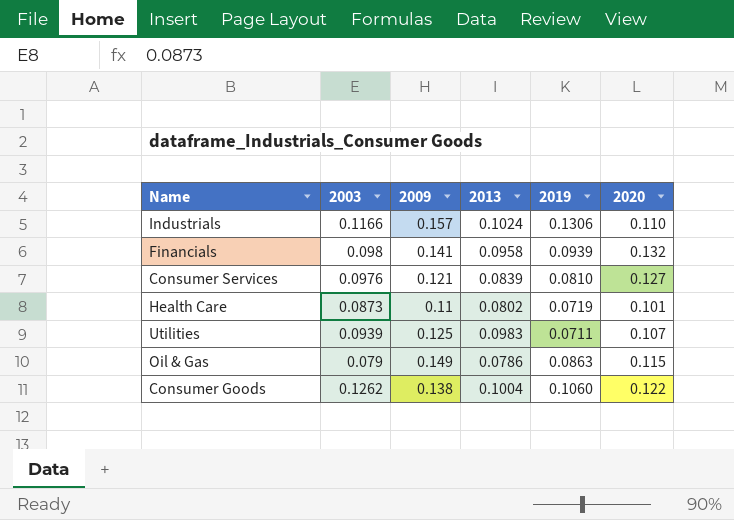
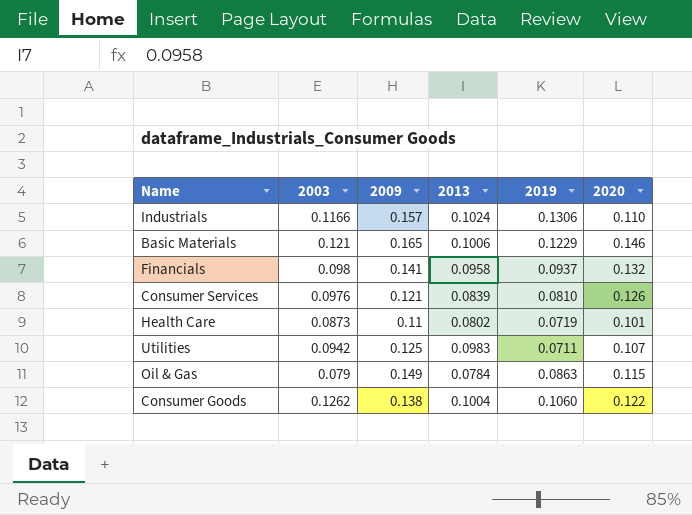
row Basic Materials: none -> 0.121 | 0.165 | 0.1006 | 0.1229 | 0.146
Financials | 2019: 0.0939 -> 0.0937
Consumer Services | 2020: 0.127 -> 0.126
Utilities | 2003: 0.0939 -> 0.0942
Oil & Gas | 2013: 0.0786 -> 0.0784

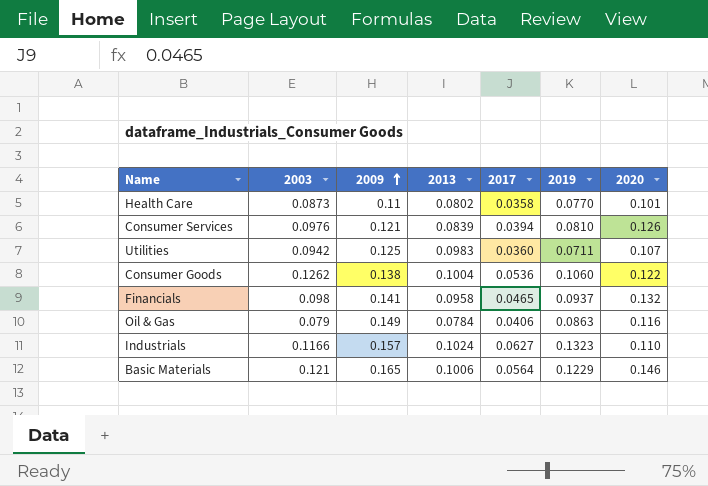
row order: none -> 2009 ascending
column 2017 | position: none -> 5
Health Care | 2019: 0.0719 -> 0.0770
Oil & Gas | 2020: 0.115 -> 0.116
Industrials | 2019: 0.1306 -> 0.1323

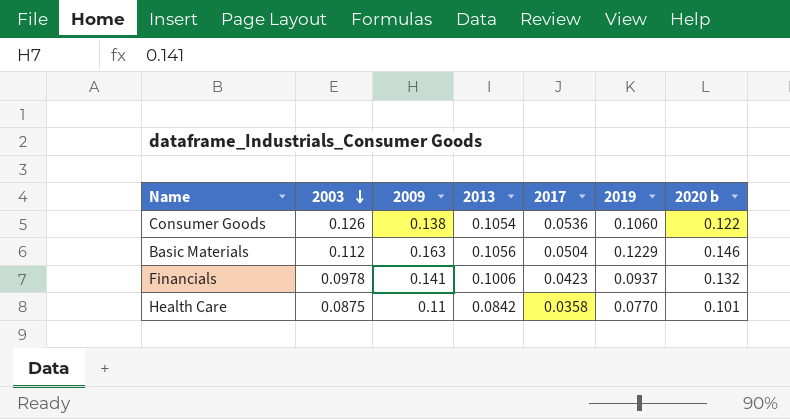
row order: 2009 ascending -> 2003 descending
column name: 2020 -> 2020 b
row Consumer Services: 0.0976 | 0.121 | 0.0839 | 0.0394 | 0.0810 | 0.126 -> none
row Utilities: 0.0942 | 0.125 | 0.0983 | 0.0360 | 0.0711 | 0.107 -> none
row Oil & Gas: 0.079 | 0.149 | 0.0784 | 0.0406 | 0.0863 | 0.116 -> none
row Industrials: 0.1166 | 0.157 | 0.1024 | 0.0627 | 0.1323 | 0.110 -> none
Consumer Goods | 2003: 0.1262 -> 0.126
Consumer Goods | 2013: 0.1004 -> 0.1054
Basic Materials | 2003: 0.121 -> 0.112
Basic Materials | 2009: 0.165 -> 0.163
Basic Materials | 2013: 0.1006 -> 0.1056
Basic Materials | 2017: 0.0564 -> 0.0504
Financials | 2003: 0.098 -> 0.0978
Financials | 2013: 0.0958 -> 0.1006
Financials | 2017: 0.0465 -> 0.0423
Health Care | 2003: 0.0873 -> 0.0875
Health Care | 2013: 0.0802 -> 0.0842

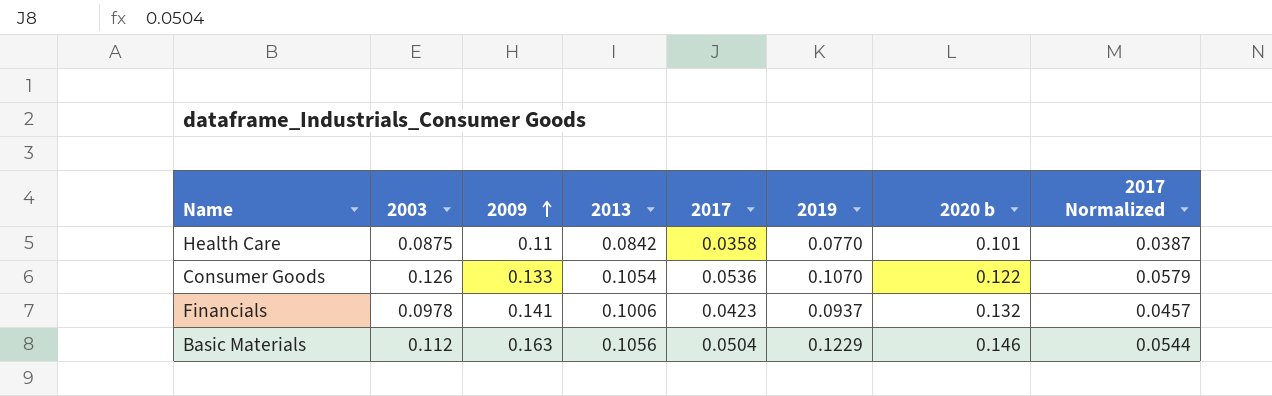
row order: 2003 descending -> 2009 ascending
column 2017 Normalized | formula: none -> [2017] * 1.08
Consumer Goods | 2009: 0.138 -> 0.133
Consumer Goods | 2019: 0.1060 -> 0.1070

